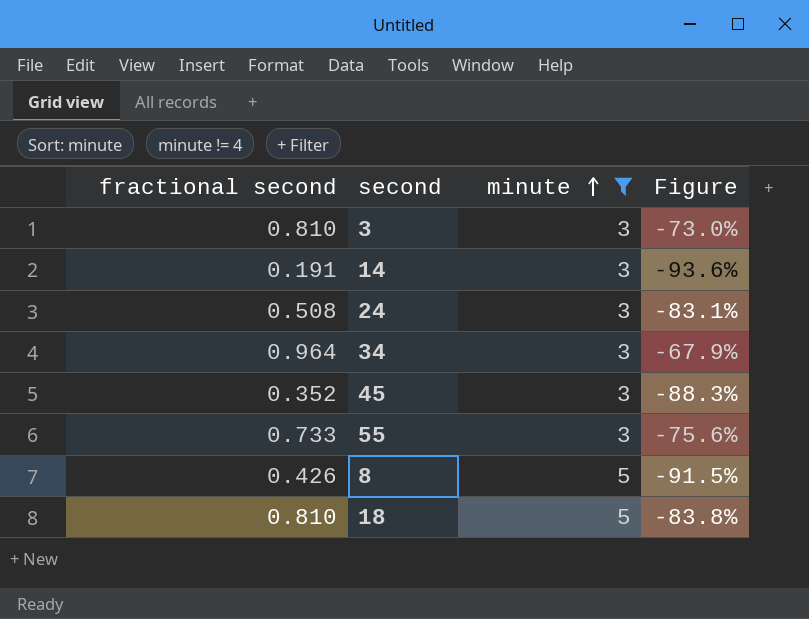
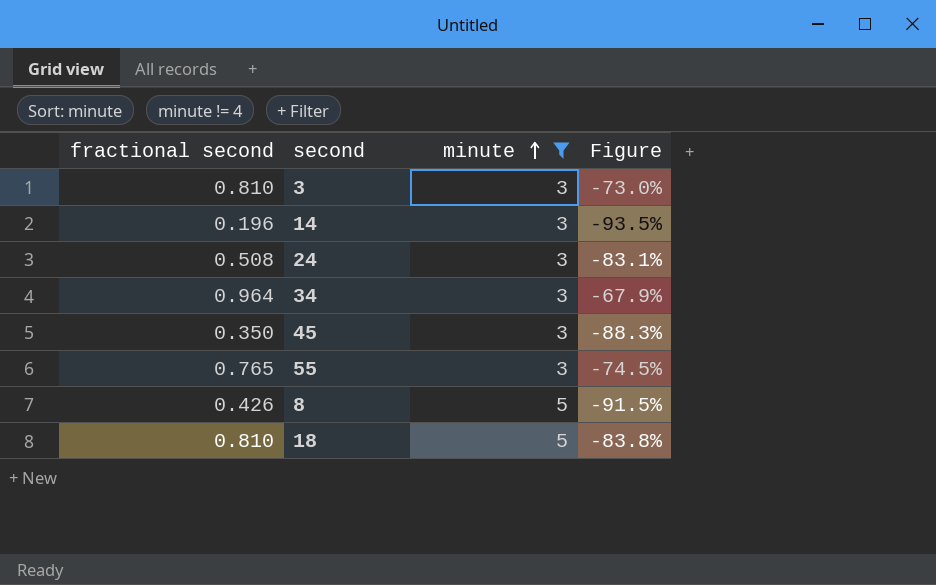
14 | fractional second: 0.191 -> 0.196
14 | Figure: -93.6% -> -93.5%
45 | fractional second: 0.352 -> 0.350
55 | fractional second: 0.733 -> 0.765
55 | Figure: -75.6% -> -74.5%

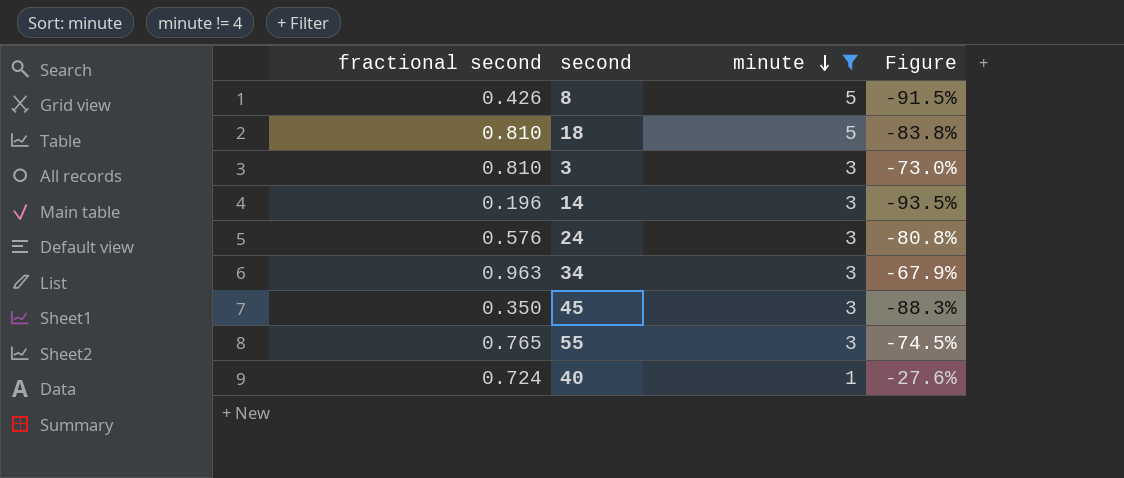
row order: minute ascending -> minute descending
24 | fractional second: 0.508 -> 0.576
24 | Figure: -83.1% -> -80.8%
34 | fractional second: 0.964 -> 0.963
row 40: none -> 0.724 | 1 | -27.6%

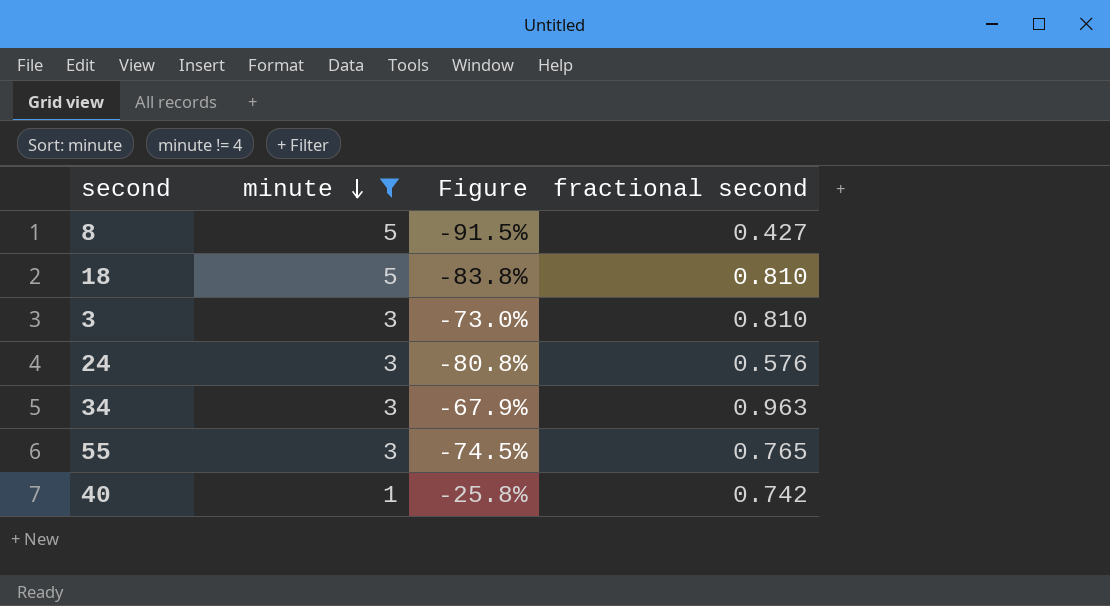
column fractional second | position: 1 -> 4
row 14: 0.196 | 3 | -93.5% -> none
row 45: 0.350 | 3 | -88.3% -> none
8 | fractional second: 0.426 -> 0.427
40 | Figure: -27.6% -> -25.8%
40 | fractional second: 0.724 -> 0.742

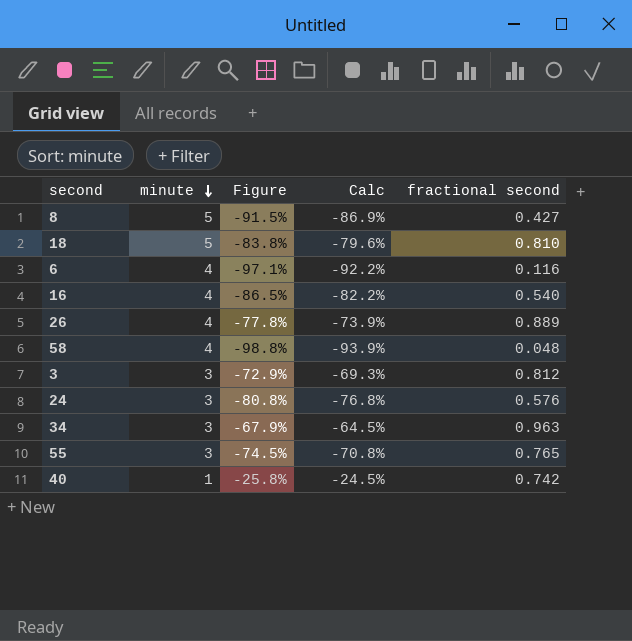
filter: minute != 4 -> none
column Calc | formula: none -> [Figure] * 0.95
3 | Figure: -73.0% -> -72.9%
3 | fractional second: 0.810 -> 0.812

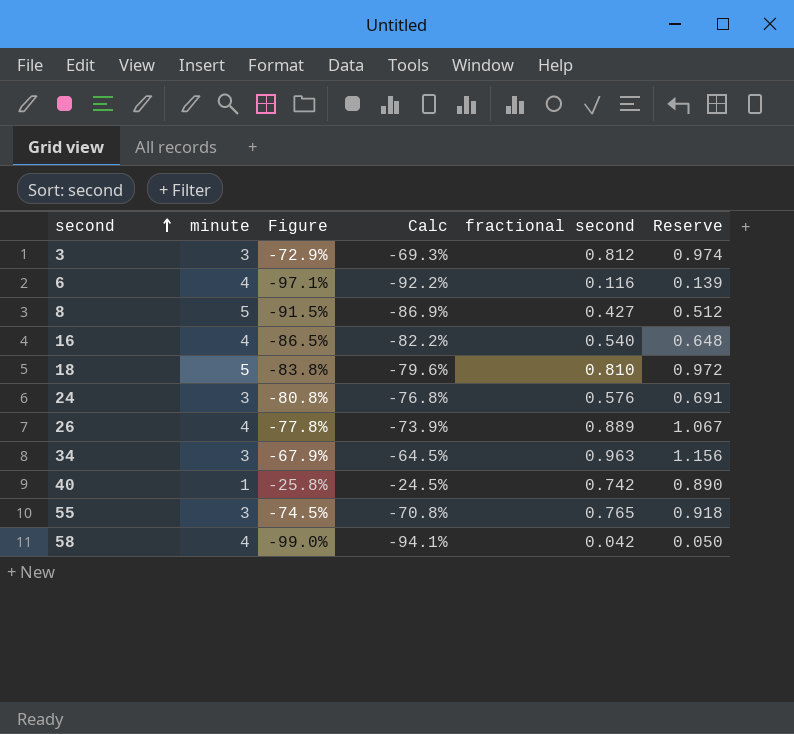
row order: minute descending -> second ascending
column Reserve | formula: none -> [fractional second] * 1.2
58 | Figure: -98.8% -> -99.0%
58 | Calc: -93.9% -> -94.1%
58 | fractional second: 0.048 -> 0.042

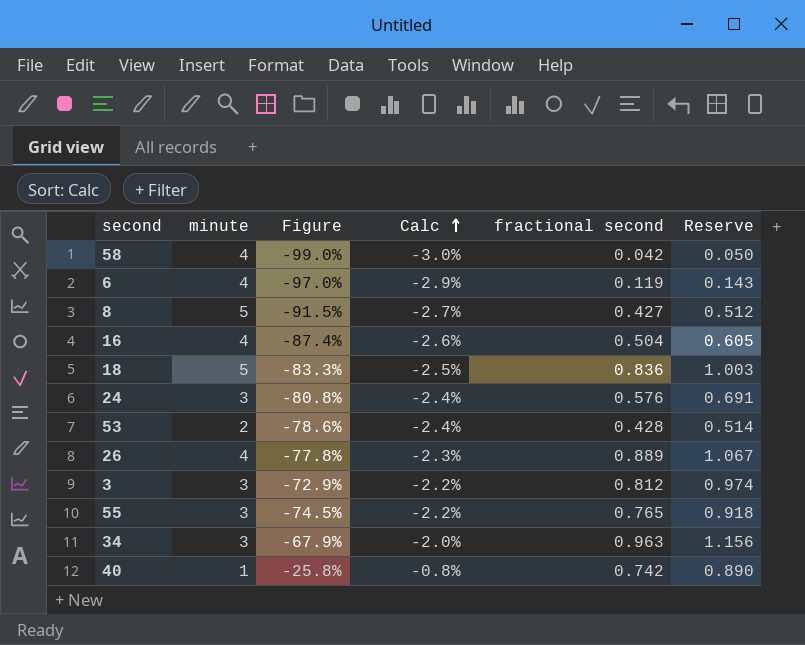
row order: second ascending -> Calc ascending
column Calc | formula: [Figure] * 0.95 -> [Figure] * 0.03
6 | Figure: -97.1% -> -97.0%
6 | fractional second: 0.116 -> 0.119
6 | Reserve: 0.139 -> 0.143
16 | Figure: -86.5% -> -87.4%
16 | fractional second: 0.540 -> 0.504
16 | Reserve: 0.648 -> 0.605
18 | Figure: -83.8% -> -83.3%
18 | fractional second: 0.810 -> 0.836
18 | Reserve: 0.972 -> 1.003
row 53: none -> 2 | -78.6% | -2.4% | 0.428 | 0.514

